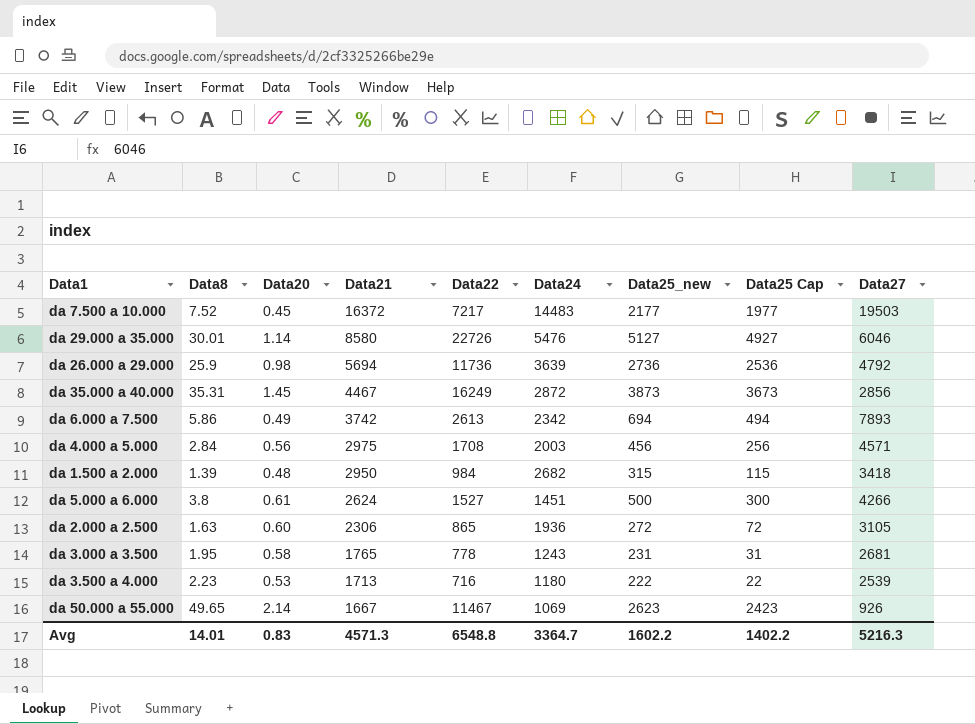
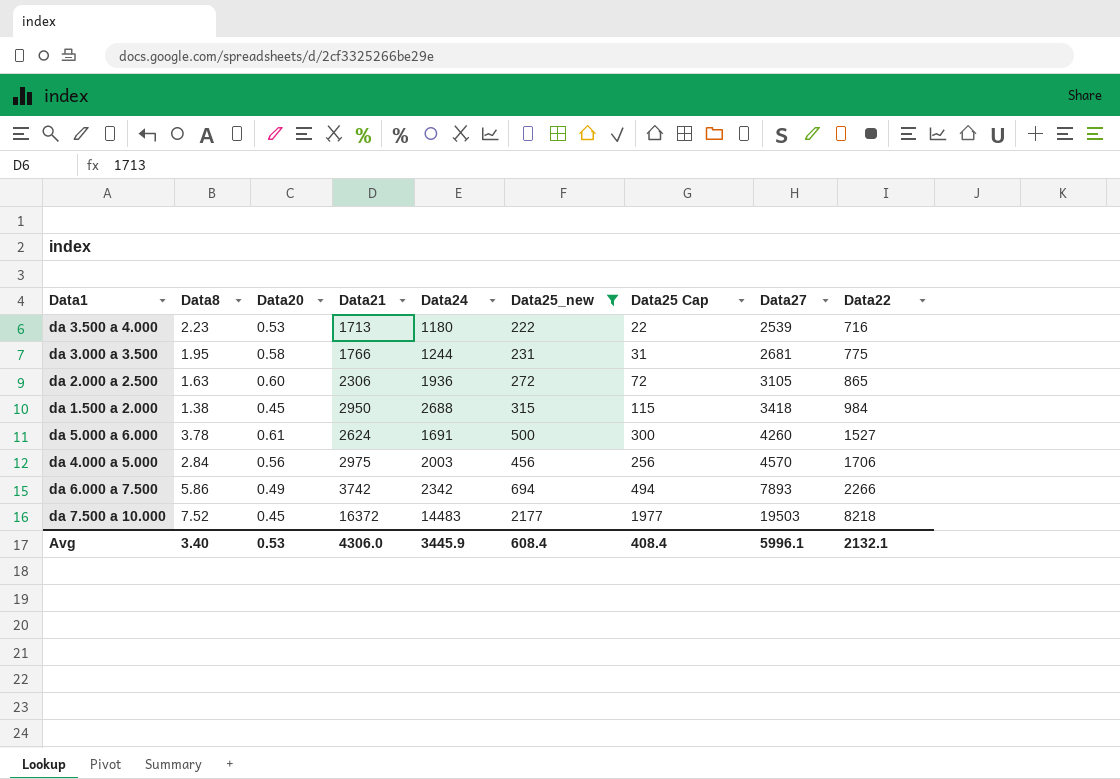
filter: none -> Data25_new <= 2177
row order: Data21 descending -> Data27 ascending
column Data22 | position: 5 -> 9
da 3.000 a 3.500 | Data21: 1765 -> 1766
da 3.000 a 3.500 | Data24: 1243 -> 1244
da 3.000 a 3.500 | Data22: 778 -> 775
da 1.500 a 2.000 | Data8: 1.39 -> 1.38
da 1.500 a 2.000 | Data20: 0.48 -> 0.45
da 1.500 a 2.000 | Data24: 2682 -> 2688
da 5.000 a 6.000 | Data8: 3.8 -> 3.78
da 5.000 a 6.000 | Data24: 1451 -> 1691
da 5.000 a 6.000 | Data27: 4266 -> 4260
da 4.000 a 5.000 | Data27: 4571 -> 4570
da 4.000 a 5.000 | Data22: 1708 -> 1706
da 6.000 a 7.500 | Data22: 2613 -> 2266
da 7.500 a 10.000 | Data22: 7217 -> 8218
Avg | Data8: 14.01 -> 3.40
Avg | Data20: 0.83 -> 0.53
Avg | Data21: 4571.3 -> 4306.0
Avg | Data24: 3364.7 -> 3445.9
Avg | Data25_new: 1602.2 -> 608.4
Avg | Data25 Cap: 1402.2 -> 408.4
Avg | Data27: 5216.3 -> 5996.1
Avg | Data22: 6548.8 -> 2132.1

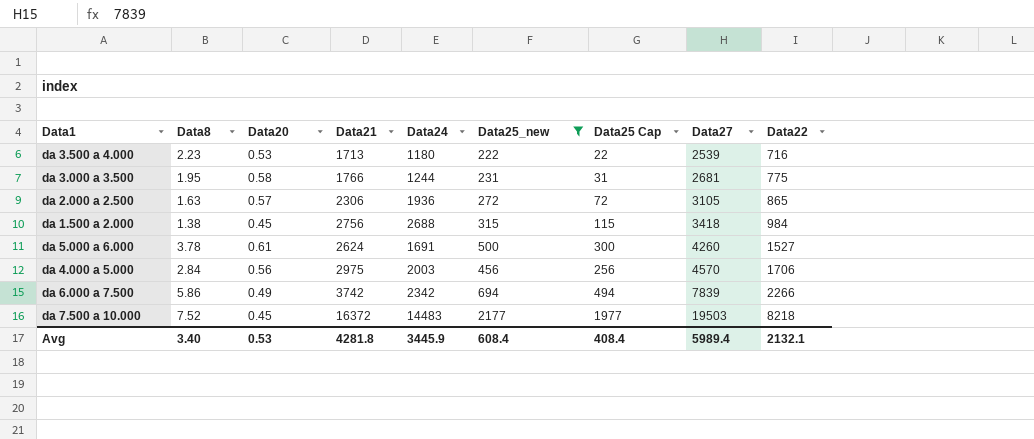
da 2.000 a 2.500 | Data20: 0.60 -> 0.57
da 1.500 a 2.000 | Data21: 2950 -> 2756
da 6.000 a 7.500 | Data27: 7893 -> 7839
Avg | Data21: 4306.0 -> 4281.8
Avg | Data27: 5996.1 -> 5989.4

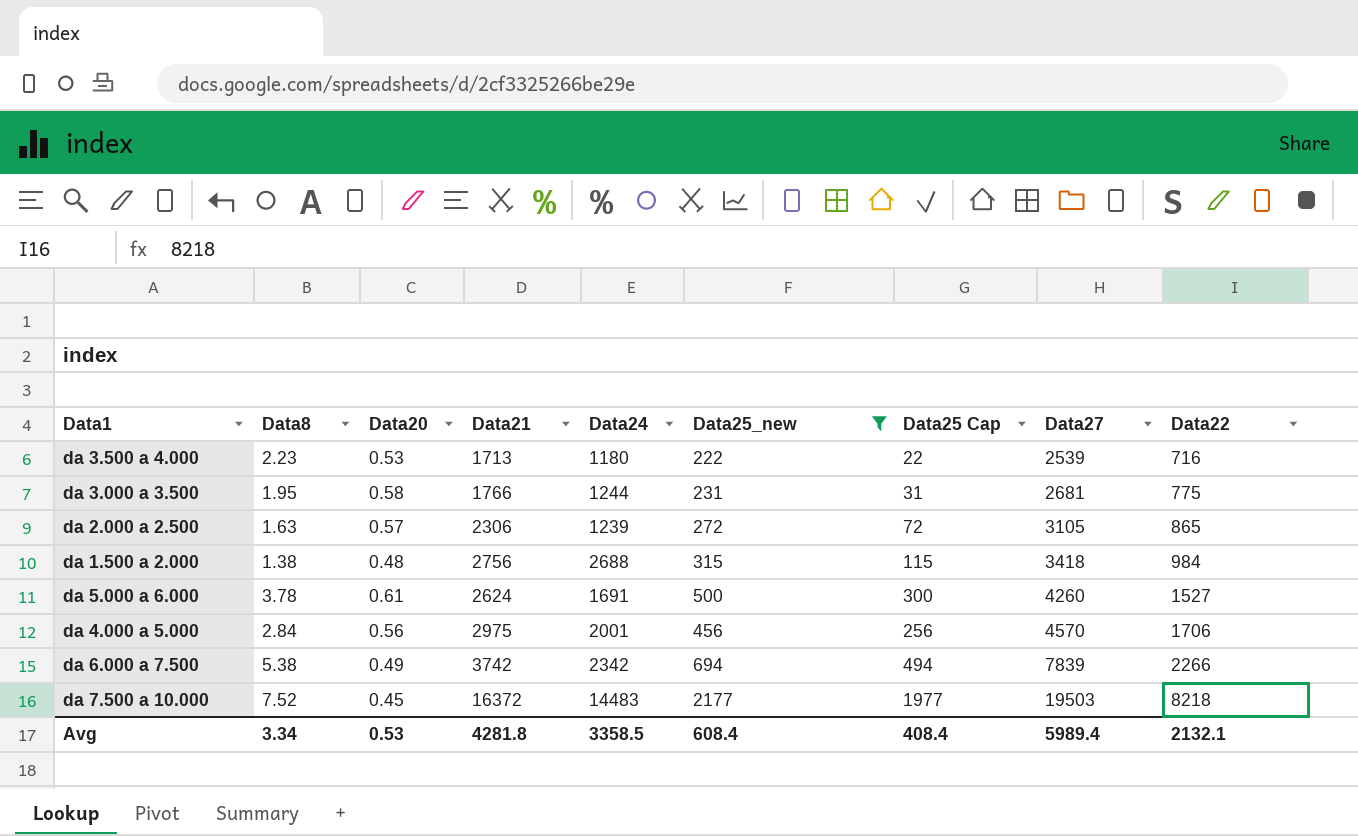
da 2.000 a 2.500 | Data24: 1936 -> 1239
da 1.500 a 2.000 | Data20: 0.45 -> 0.48
da 4.000 a 5.000 | Data24: 2003 -> 2001
da 6.000 a 7.500 | Data8: 5.86 -> 5.38
Avg | Data8: 3.40 -> 3.34
Avg | Data24: 3445.9 -> 3358.5

